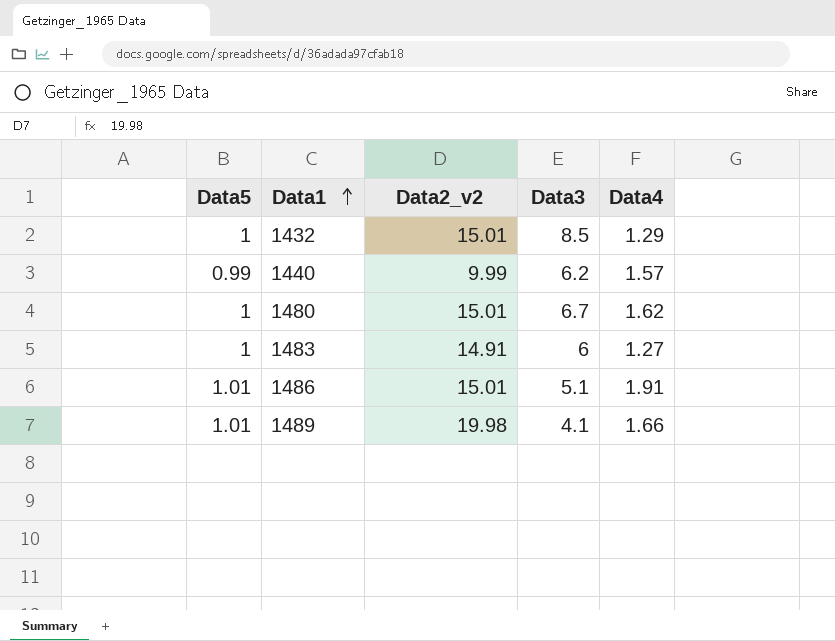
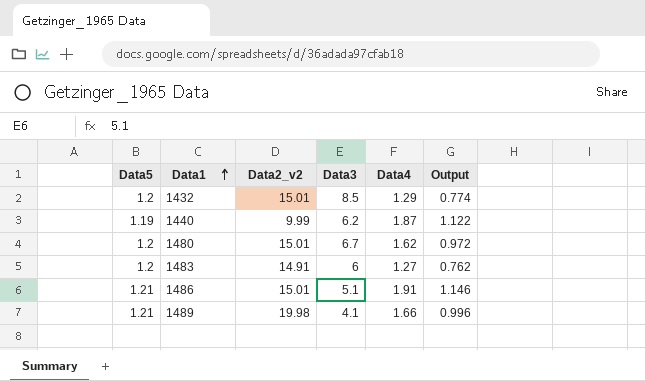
column Output | formula: none -> [Data4] * 0.6
1432 | Data5: 1 -> 1.2
1440 | Data5: 0.99 -> 1.19
1440 | Data4: 1.57 -> 1.87
1480 | Data5: 1 -> 1.2
1483 | Data5: 1 -> 1.2
1486 | Data5: 1.01 -> 1.21
1489 | Data5: 1.01 -> 1.21

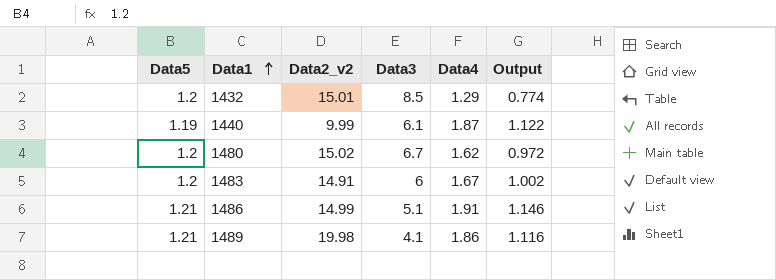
1440 | Data3: 6.2 -> 6.1
1480 | Data2_v2: 15.01 -> 15.02
1483 | Data4: 1.27 -> 1.67
1483 | Output: 0.762 -> 1.002
1486 | Data2_v2: 15.01 -> 14.99
1489 | Data4: 1.66 -> 1.86
1489 | Output: 0.996 -> 1.116

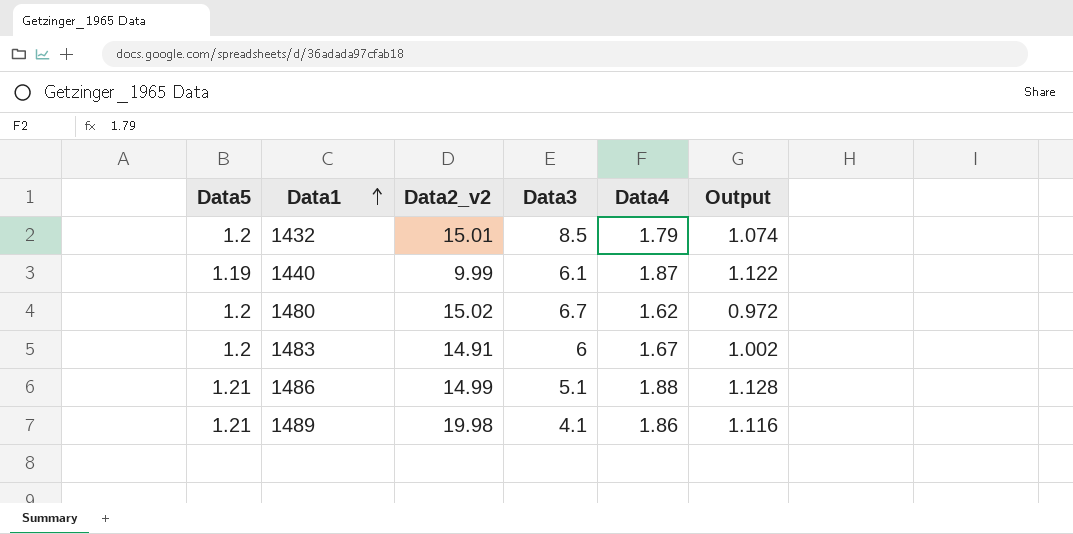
1432 | Data4: 1.29 -> 1.79
1432 | Output: 0.774 -> 1.074
1486 | Data4: 1.91 -> 1.88
1486 | Output: 1.146 -> 1.128

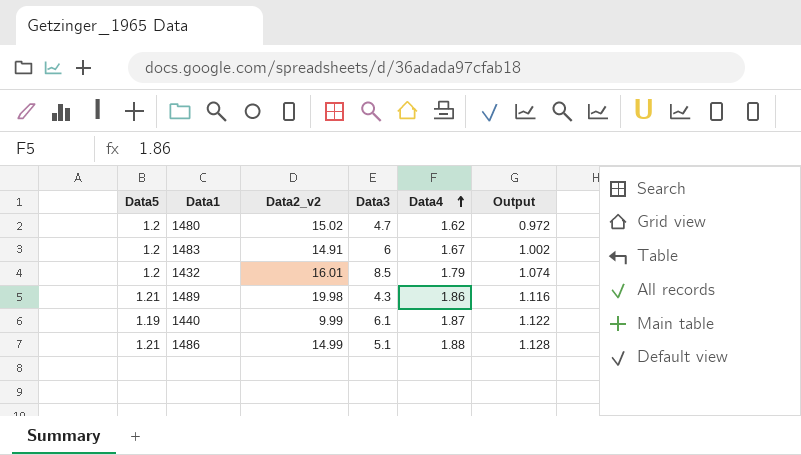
row order: Data1 ascending -> Data4 ascending
1480 | Data3: 6.7 -> 4.7
1432 | Data2_v2: 15.01 -> 16.01
1489 | Data3: 4.1 -> 4.3

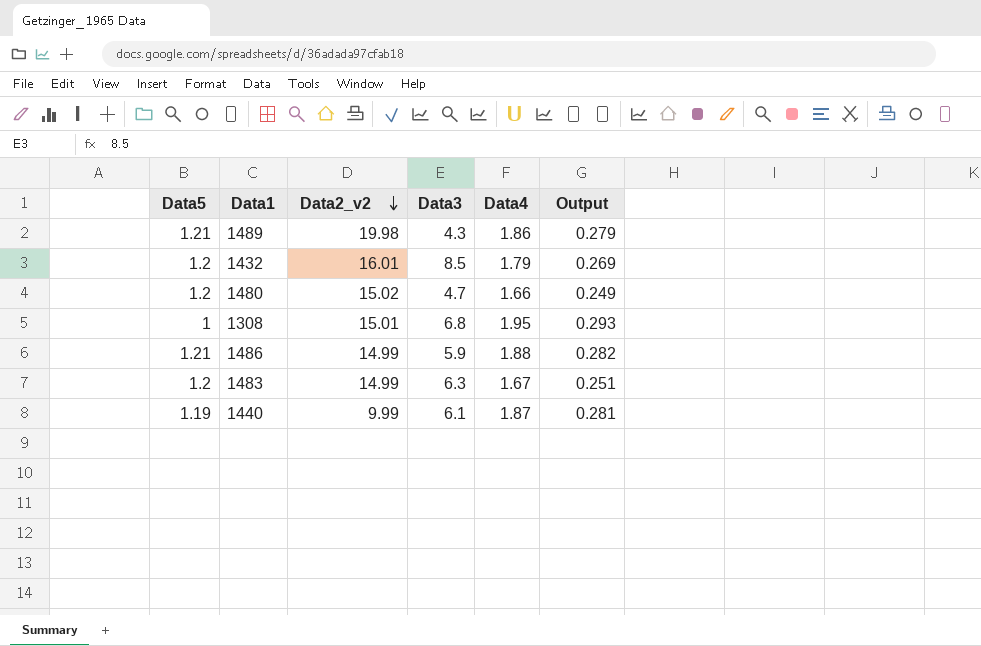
row order: Data4 ascending -> Data2_v2 descending
column Output | formula: [Data4] * 0.6 -> [Data4] * 0.15
1480 | Data4: 1.62 -> 1.66
row 1308: none -> 1 | 15.01 | 6.8 | 1.95 | 0.293
1486 | Data3: 5.1 -> 5.9
1483 | Data2_v2: 14.91 -> 14.99
1483 | Data3: 6 -> 6.3

